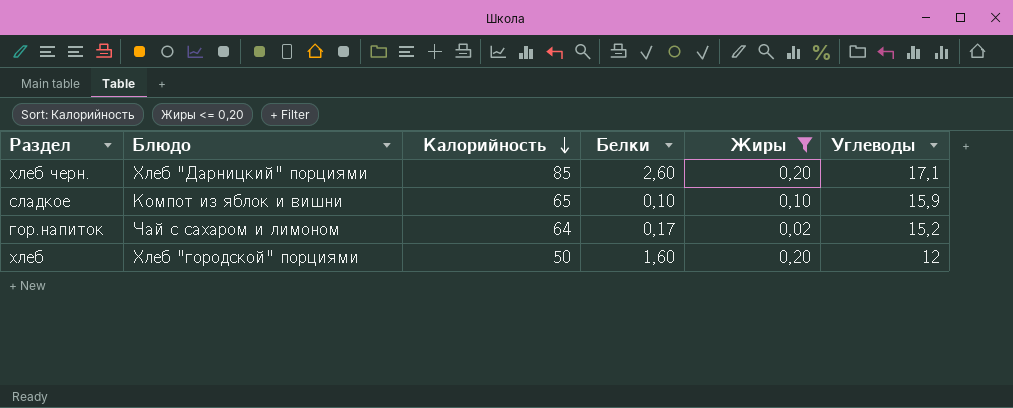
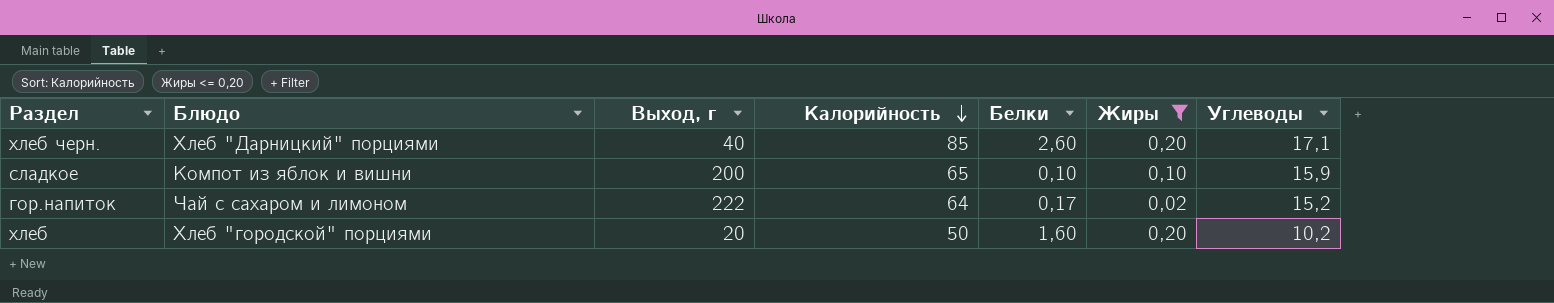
column Выход, г | position: none -> 3
хлеб | Углеводы: 12 -> 10,2

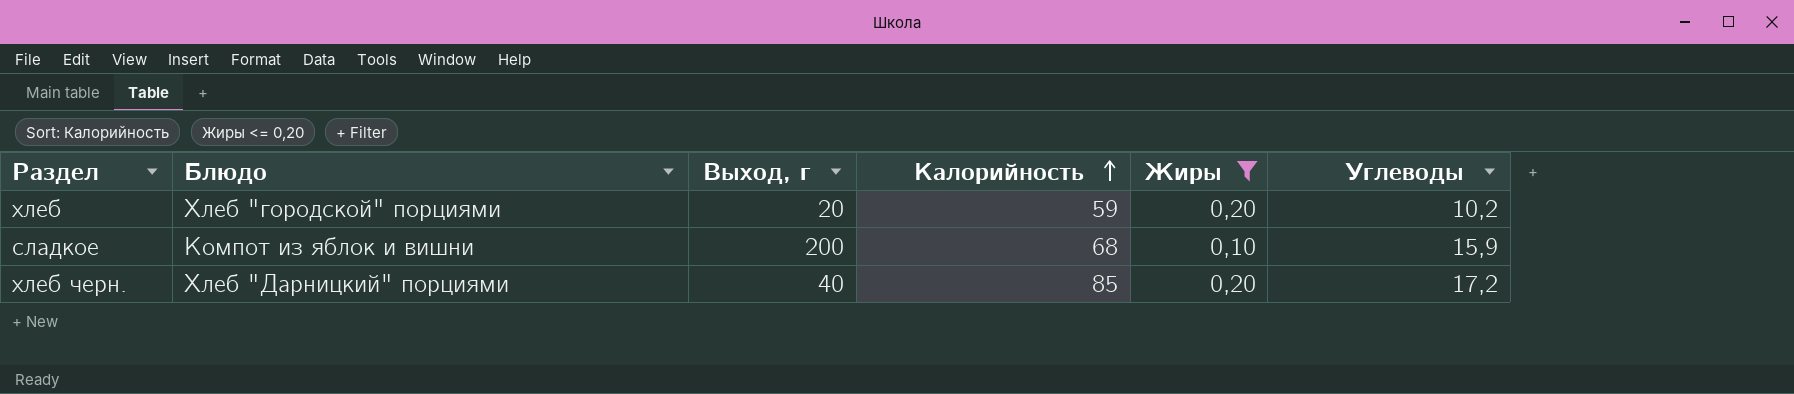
row order: Калорийность descending -> Калорийность ascending
column Белки | position: 5 -> none
row гор.напиток: Чай с сахаром и лимоном | 222 | 64 | 0,17 | 0,02 | 15,2 -> none
хлеб | Калорийность: 50 -> 59
сладкое | Калорийность: 65 -> 68
хлеб черн. | Углеводы: 17,1 -> 17,2

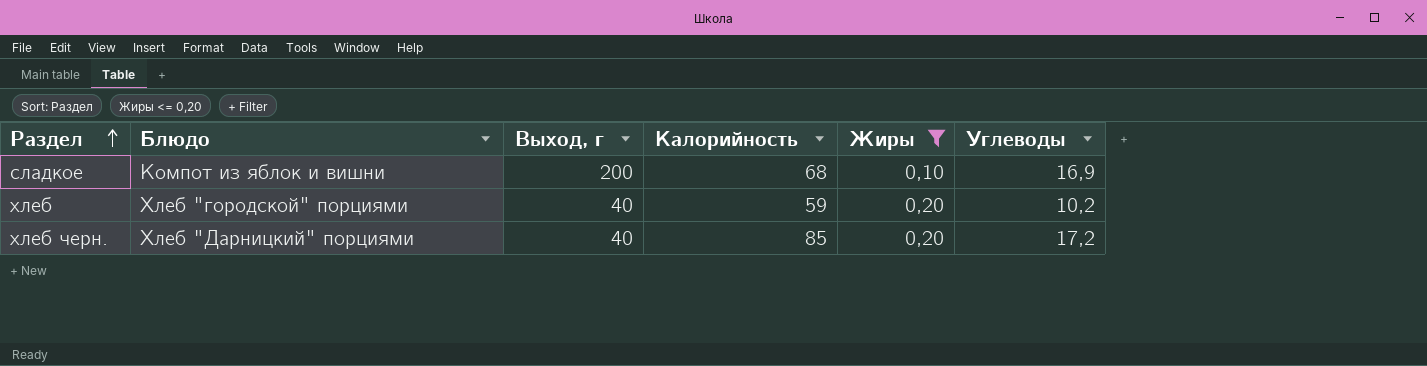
row order: Калорийность ascending -> Раздел ascending
сладкое | Углеводы: 15,9 -> 16,9
хлеб | Выход, г: 20 -> 40

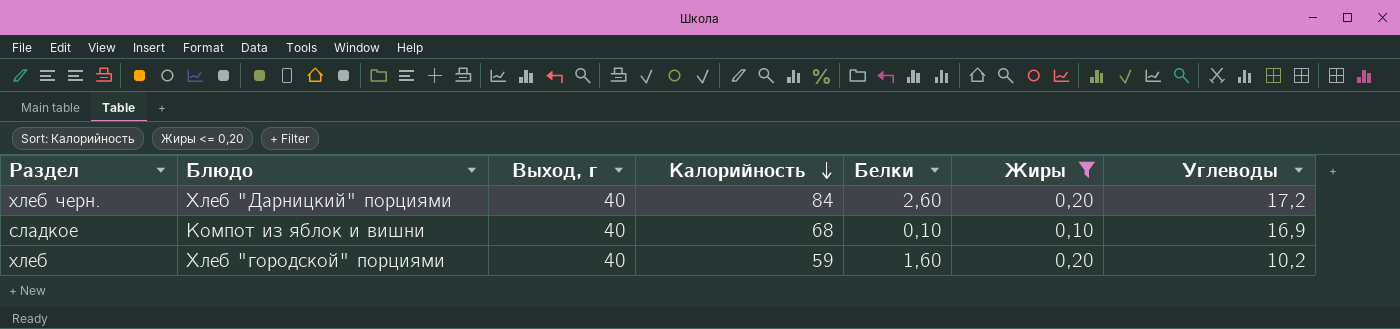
row order: Раздел ascending -> Калорийность descending
column Белки | position: none -> 5
хлеб черн. | Калорийность: 85 -> 84
сладкое | Выход, г: 200 -> 40

